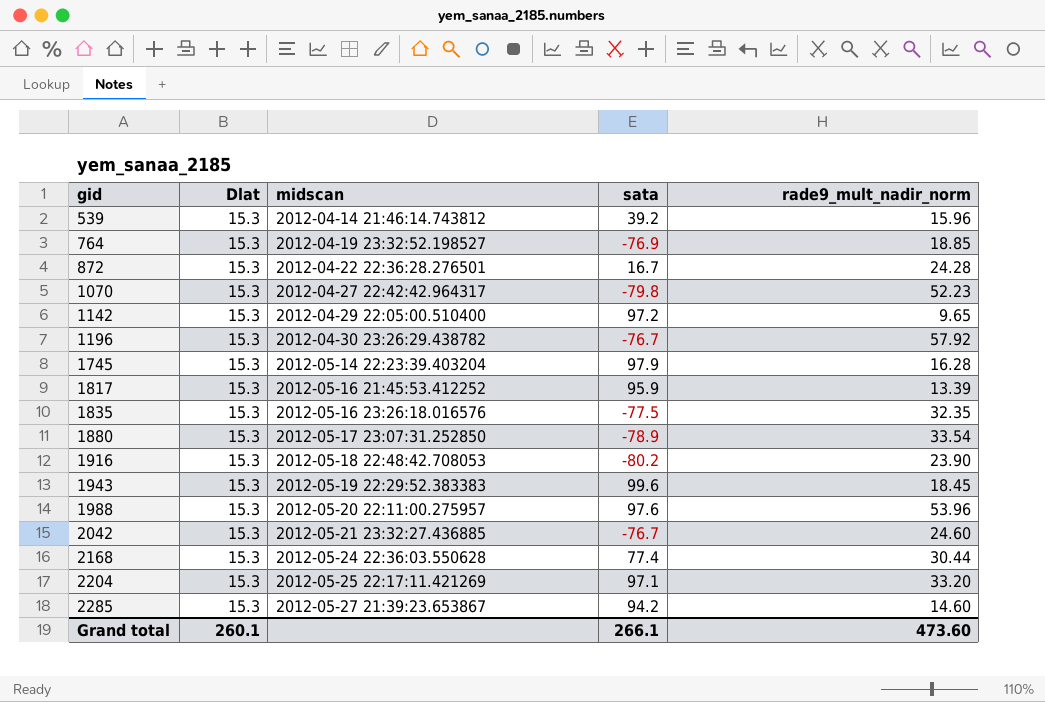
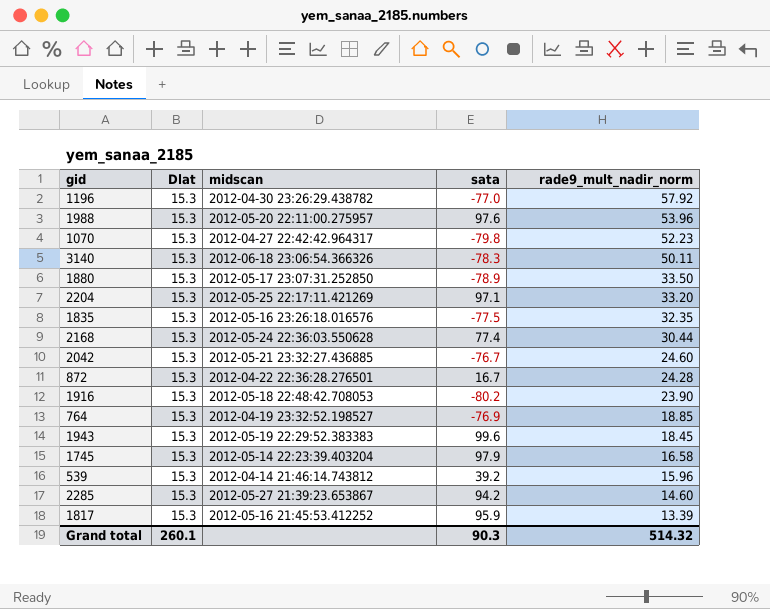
row order: gid ascending -> rade9_mult_nadir_norm descending
row 1142: 15.3 | 2012-04-29 22:05:00.510400 | 97.2 | 9.65 -> none
1196 | sata: -76.7 -> -77.0
row 3140: none -> 15.3 | 2012-06-18 23:06:54.366326 | -78.3 | 50.11
1880 | rade9_mult_nadir_norm: 33.54 -> 33.50
1745 | rade9_mult_nadir_norm: 16.28 -> 16.58
Grand total | sata: 266.1 -> 90.3
Grand total | rade9_mult_nadir_norm: 473.60 -> 514.32

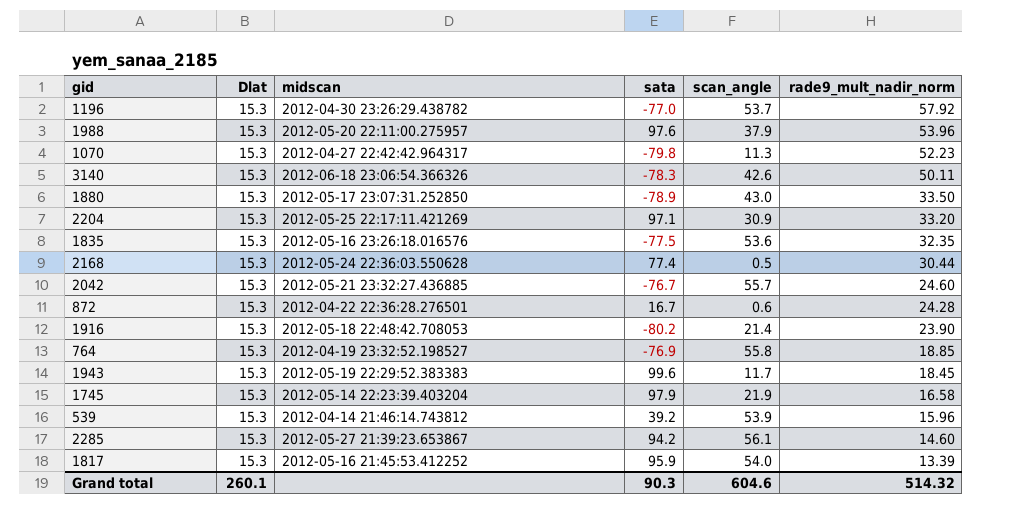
column scan_angle | position: none -> 5

